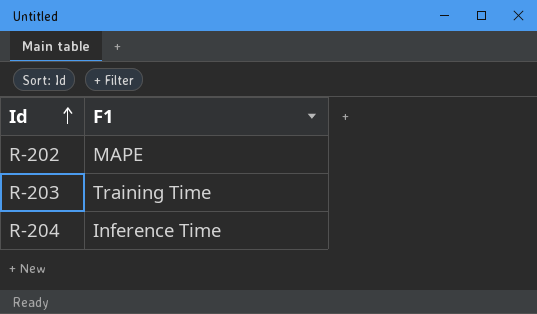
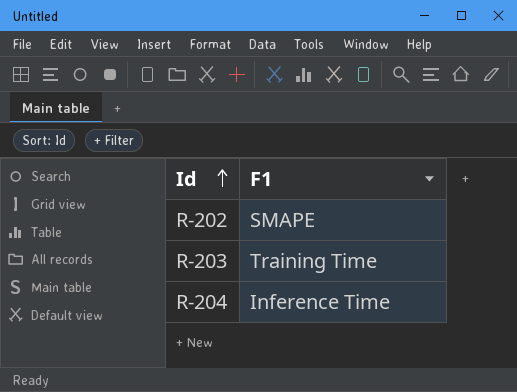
R-202 | F1: MAPE -> SMAPE

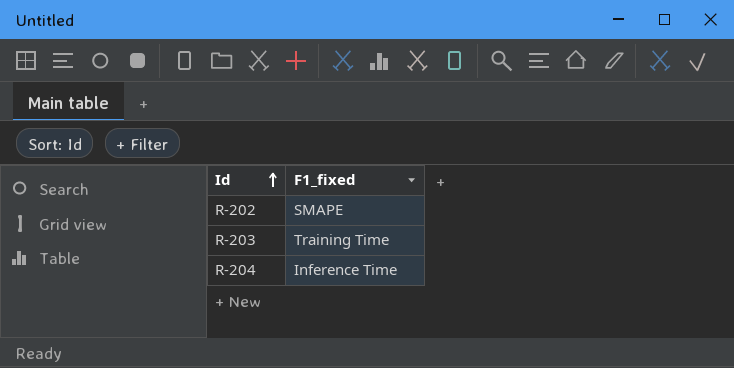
column name: F1 -> F1_fixed

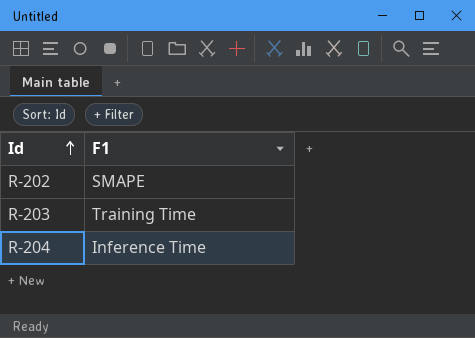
column name: F1_fixed -> F1

